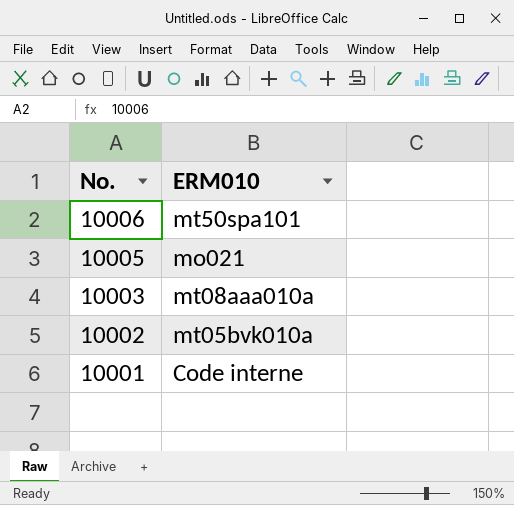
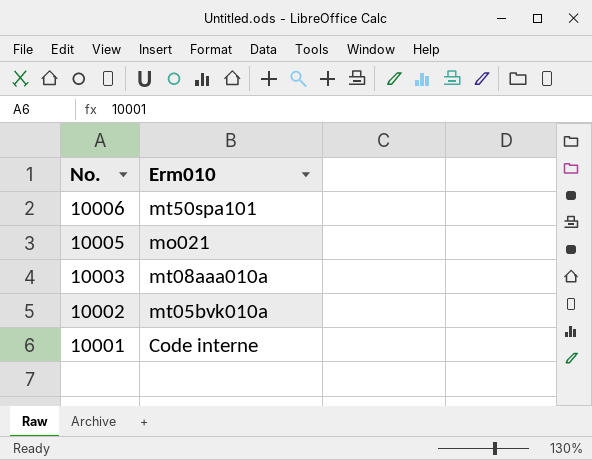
column name: ERM010 -> Erm010

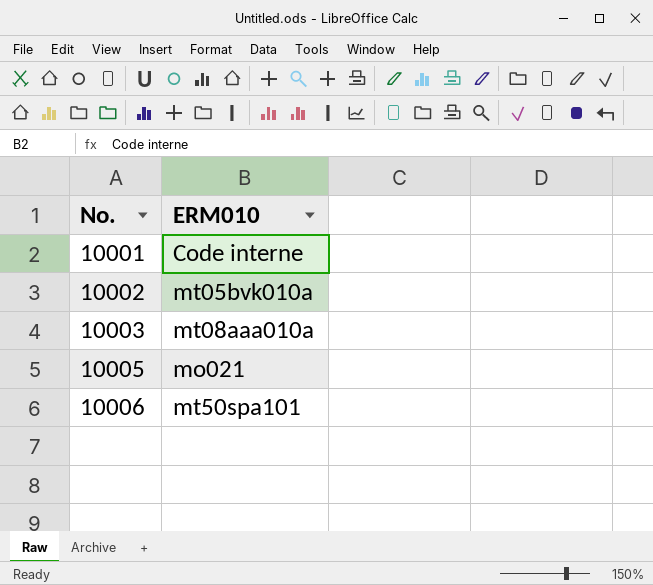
row order: No. descending -> No. ascending
column name: Erm010 -> ERM010

